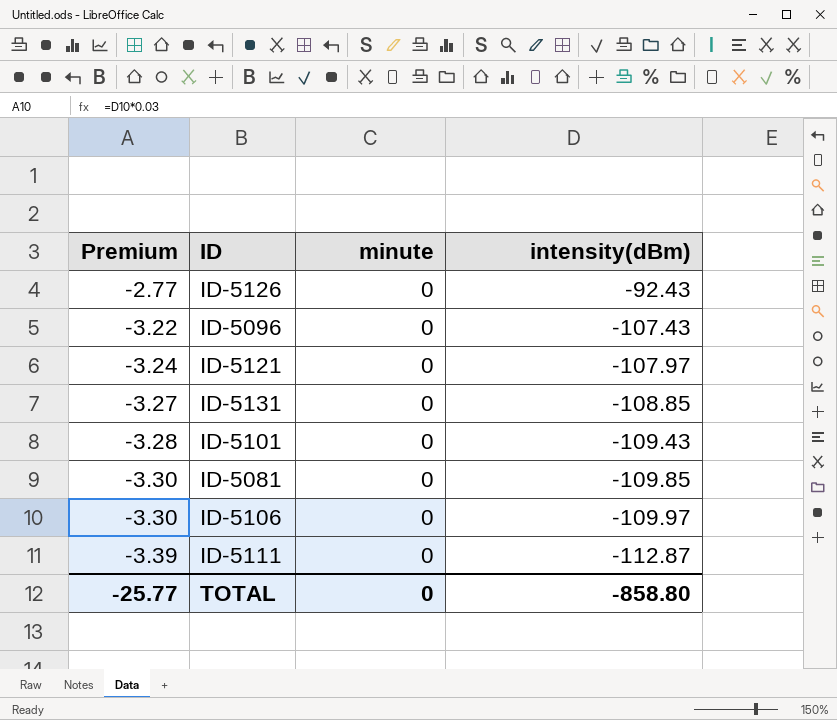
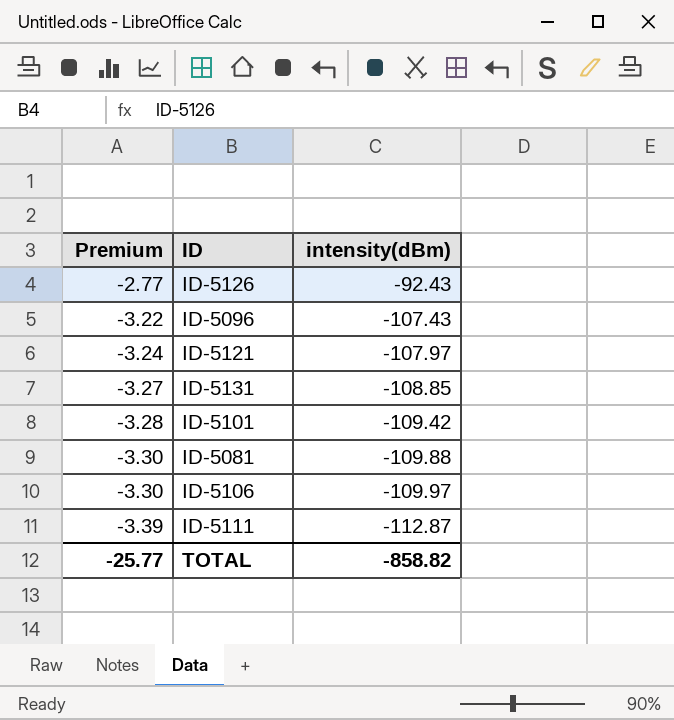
column minute | position: 3 -> none
ID-5101 | intensity(dBm): -109.43 -> -109.42
ID-5081 | intensity(dBm): -109.85 -> -109.88
TOTAL | intensity(dBm): -858.80 -> -858.82

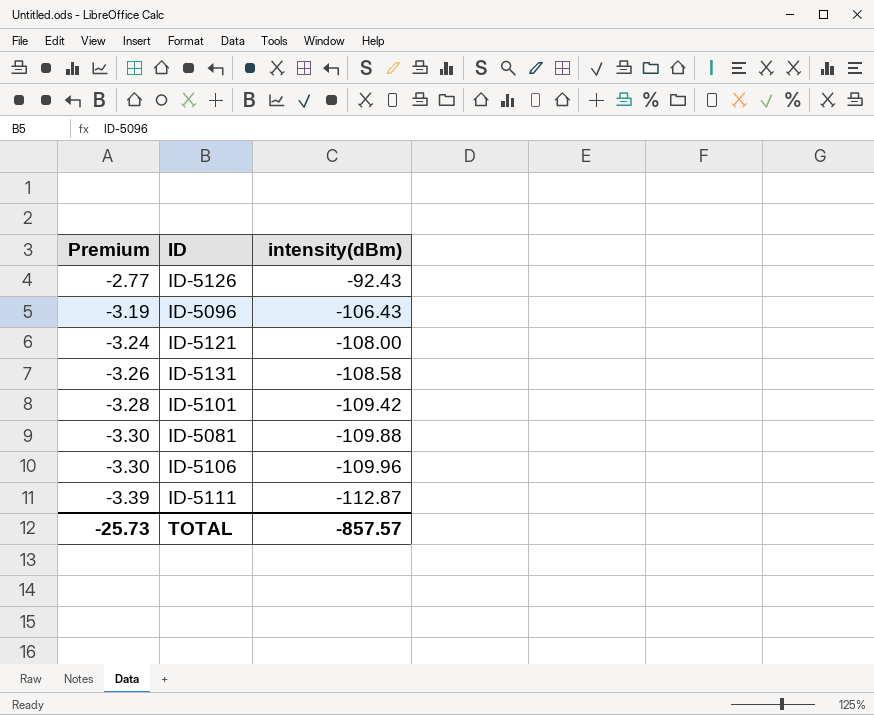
ID-5096 | Premium: -3.22 -> -3.19
ID-5096 | intensity(dBm): -107.43 -> -106.43
ID-5121 | intensity(dBm): -107.97 -> -108.00
ID-5131 | Premium: -3.27 -> -3.26
ID-5131 | intensity(dBm): -108.85 -> -108.58
ID-5106 | intensity(dBm): -109.97 -> -109.96
TOTAL | Premium: -25.77 -> -25.73
TOTAL | intensity(dBm): -858.82 -> -857.57

